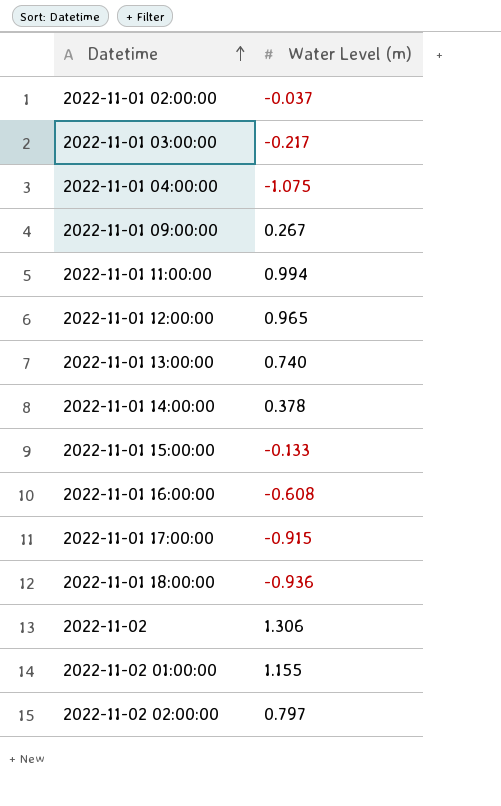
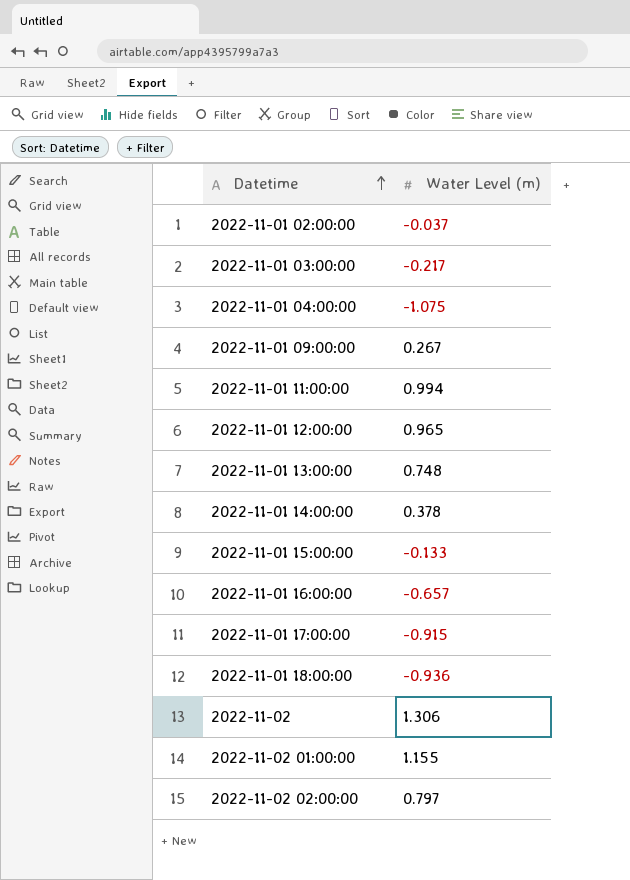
2022-11-01 13:00:00 | Water Level (m): 0.740 -> 0.748
2022-11-01 16:00:00 | Water Level (m): -0.608 -> -0.657

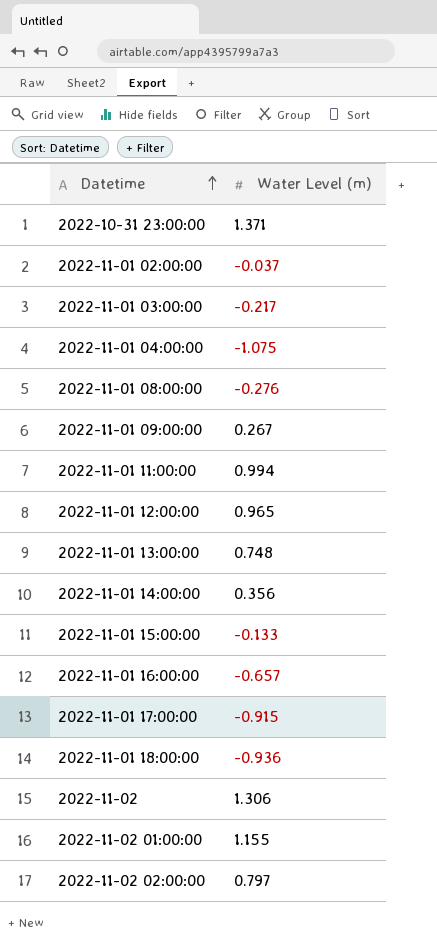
row 2022-10-31 23:00:00: none -> 1.371
row 2022-11-01 08:00:00: none -> -0.276
2022-11-01 14:00:00 | Water Level (m): 0.378 -> 0.356

